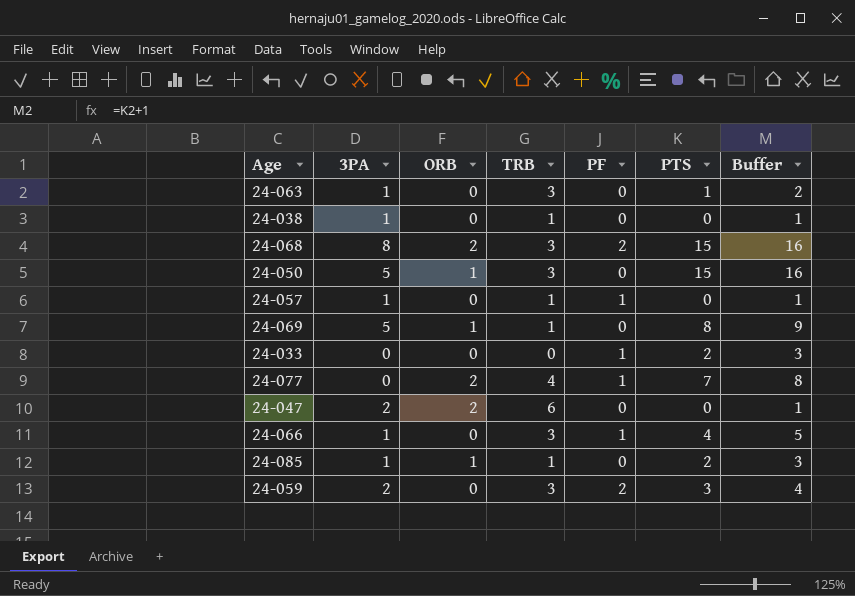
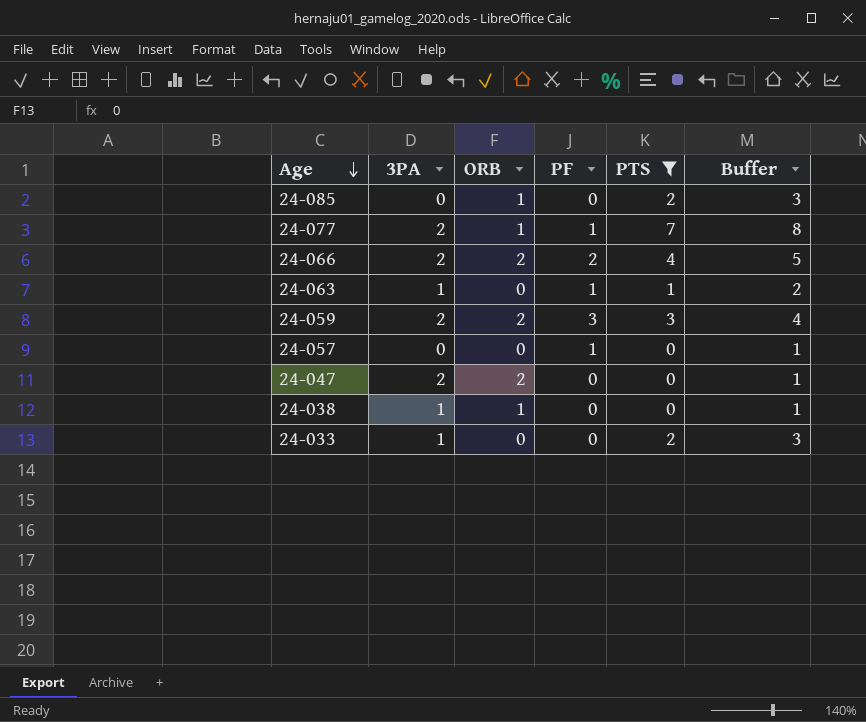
filter: none -> PTS <= 7
row order: none -> Age descending
column TRB | position: 4 -> none
24-085 | 3PA: 1 -> 0
24-077 | 3PA: 0 -> 2
24-077 | ORB: 2 -> 1
24-066 | 3PA: 1 -> 2
24-066 | ORB: 0 -> 2
24-066 | PF: 1 -> 2
24-063 | PF: 0 -> 1
24-059 | ORB: 0 -> 2
24-059 | PF: 2 -> 3
24-057 | 3PA: 1 -> 0
24-038 | ORB: 0 -> 1
24-033 | 3PA: 0 -> 1
24-033 | PF: 1 -> 0

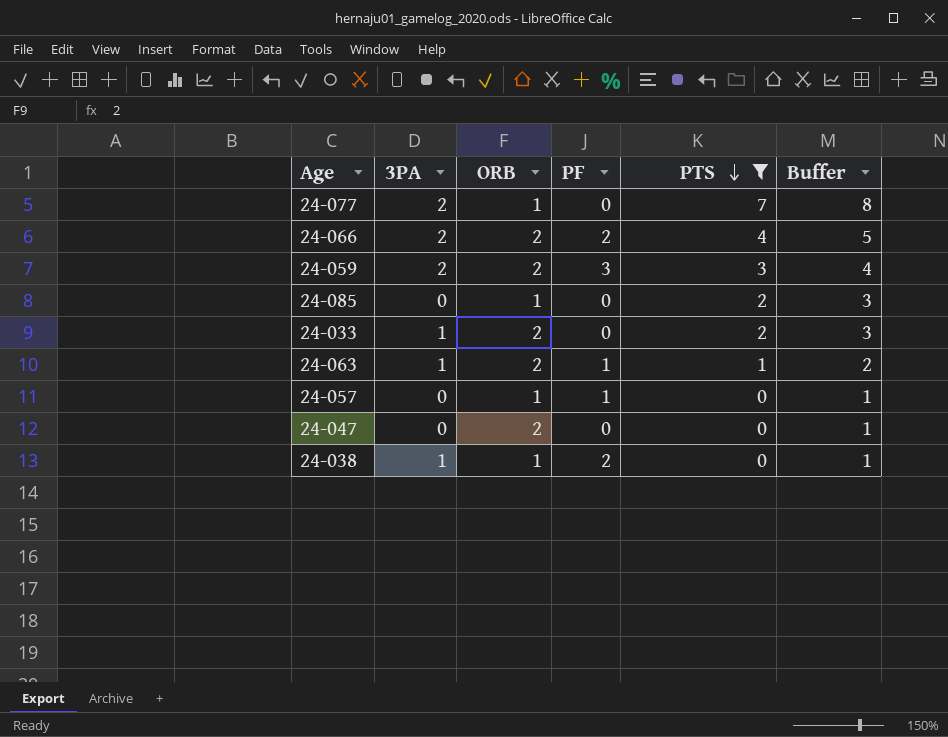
row order: Age descending -> PTS descending
24-077 | PF: 1 -> 0
24-033 | ORB: 0 -> 2
24-063 | ORB: 0 -> 2
24-057 | ORB: 0 -> 1
24-047 | 3PA: 2 -> 0
24-038 | PF: 0 -> 2

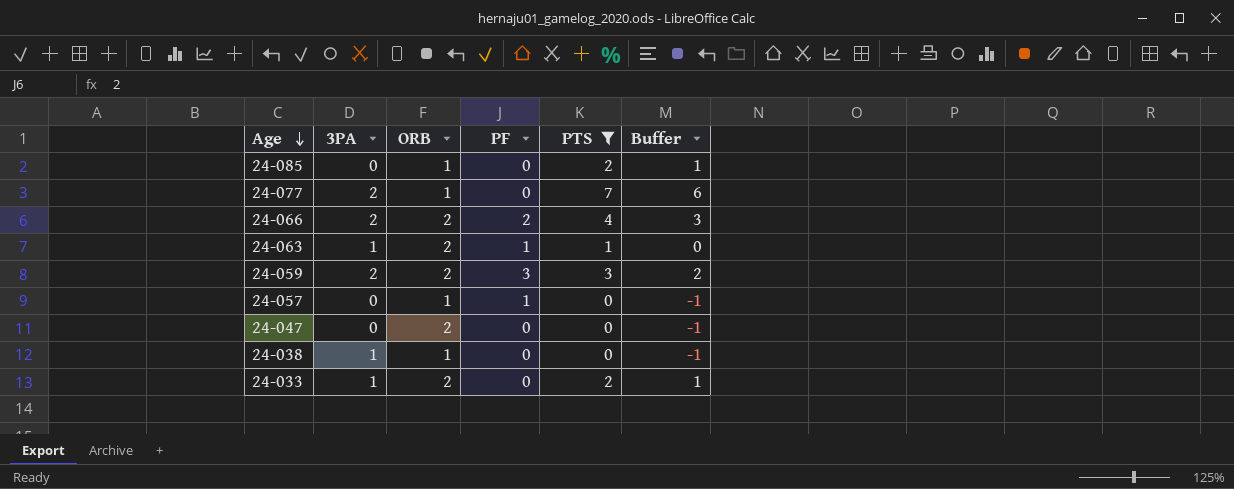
row order: PTS descending -> Age descending
column Buffer | formula: [PTS] + 1 -> [PTS] - 1
24-038 | PF: 2 -> 0

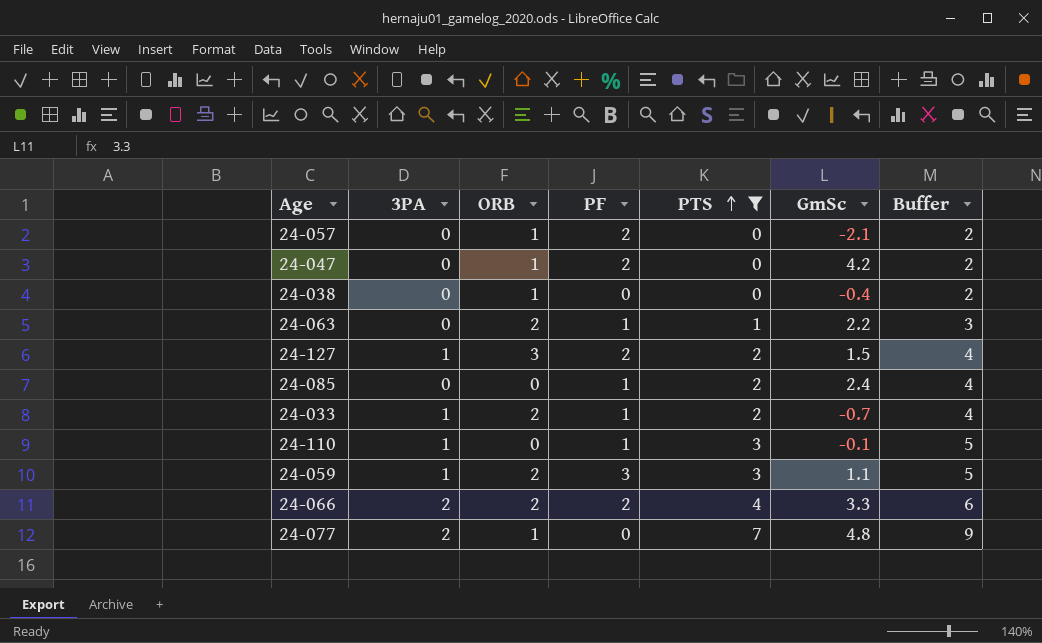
row order: Age descending -> PTS ascending
column GmSc | position: none -> 6
column Buffer | formula: [PTS] - 1 -> [PTS] + 2
24-057 | PF: 1 -> 2
24-047 | ORB: 2 -> 1
24-047 | PF: 0 -> 2
24-038 | 3PA: 1 -> 0
24-063 | 3PA: 1 -> 0
row 24-127: none -> 1 | 3 | 2 | 2 | 1.5 | 4
24-085 | ORB: 1 -> 0
24-085 | PF: 0 -> 1
24-033 | PF: 0 -> 1
row 24-110: none -> 1 | 0 | 1 | 3 | -0.1 | 5
24-059 | 3PA: 2 -> 1

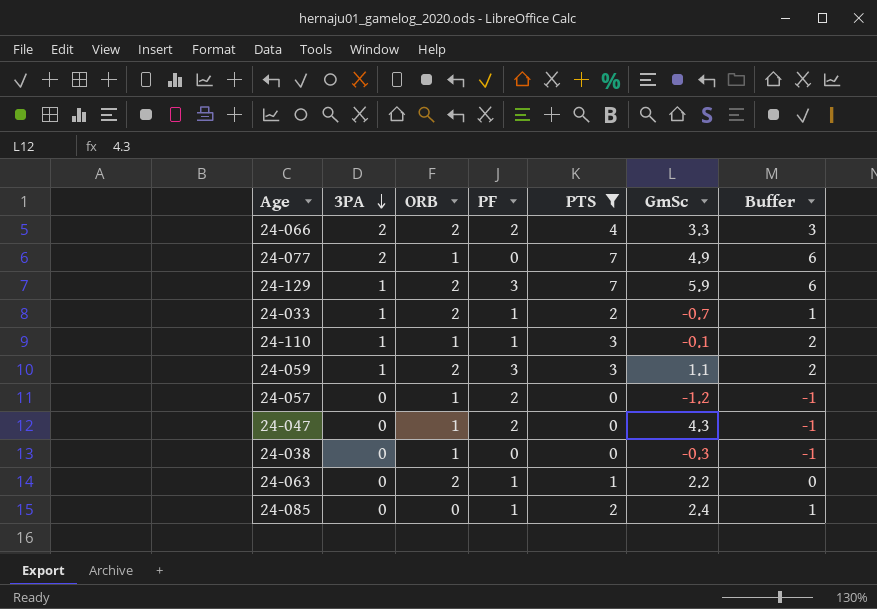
row order: PTS ascending -> 3PA descending
column Buffer | formula: [PTS] + 2 -> [PTS] - 1
row 24-127: 1 | 3 | 2 | 2 | 1.5 | 4 -> none
24-077 | GmSc: 4.8 -> 4.9
row 24-129: none -> 1 | 2 | 3 | 7 | 5.9 | 6
24-110 | ORB: 0 -> 1
24-057 | GmSc: -2.1 -> -1.2
24-047 | GmSc: 4.2 -> 4.3
24-038 | GmSc: -0.4 -> -0.3

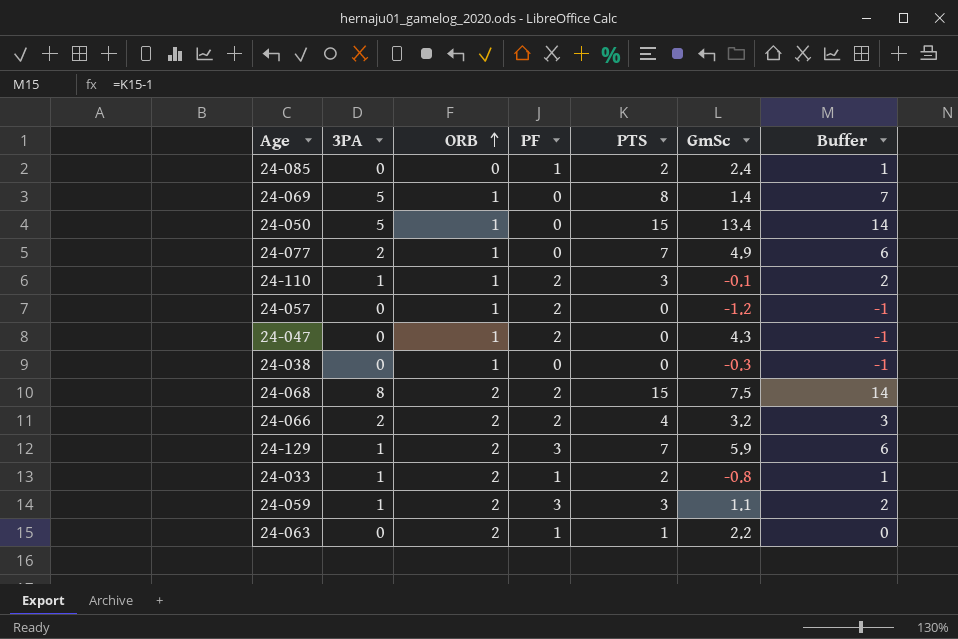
filter: PTS <= 7 -> none
row order: 3PA descending -> ORB ascending
24-110 | PF: 1 -> 2
24-066 | GmSc: 3.3 -> 3.2
24-033 | GmSc: -0.7 -> -0.8

